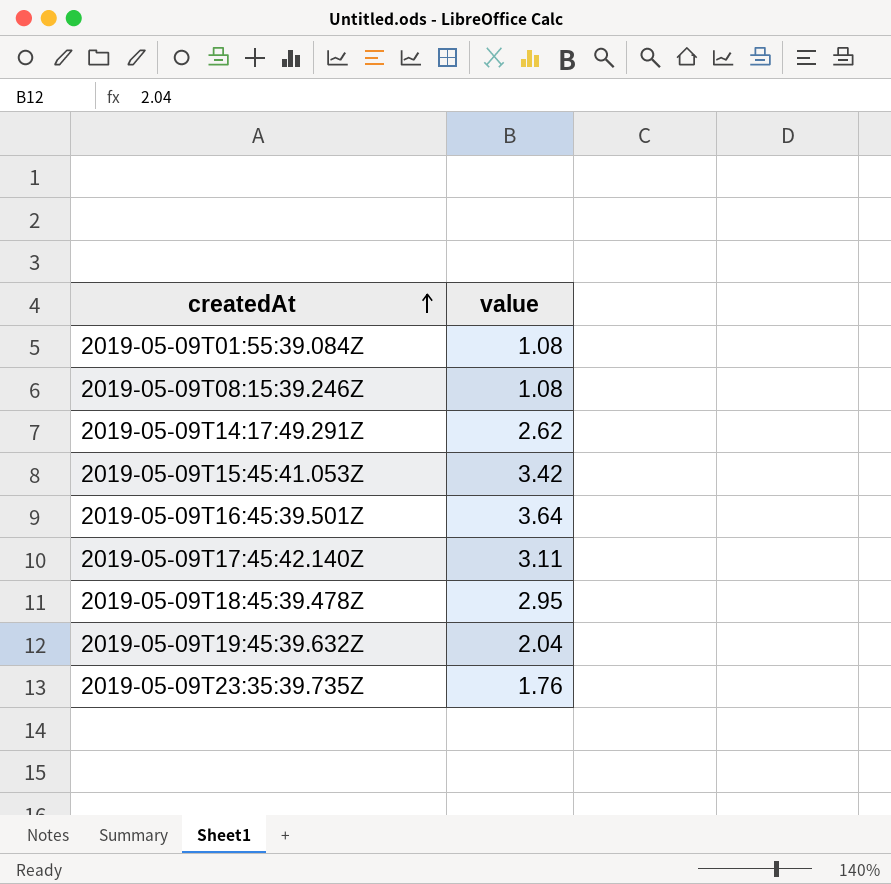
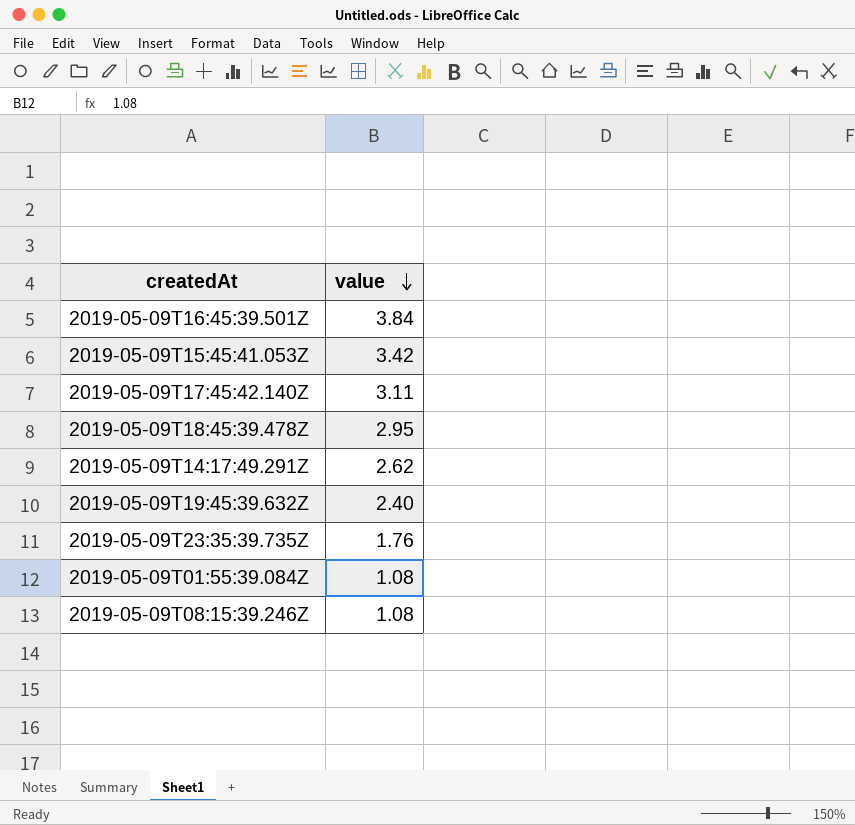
row order: createdAt ascending -> value descending
2019-05-09T16:45:39.501Z | value: 3.64 -> 3.84
2019-05-09T19:45:39.632Z | value: 2.04 -> 2.40

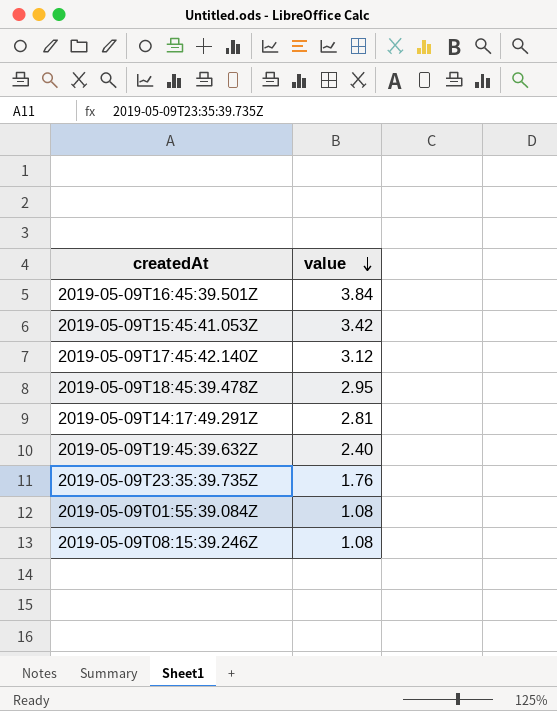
2019-05-09T17:45:42.140Z | value: 3.11 -> 3.12
2019-05-09T14:17:49.291Z | value: 2.62 -> 2.81

